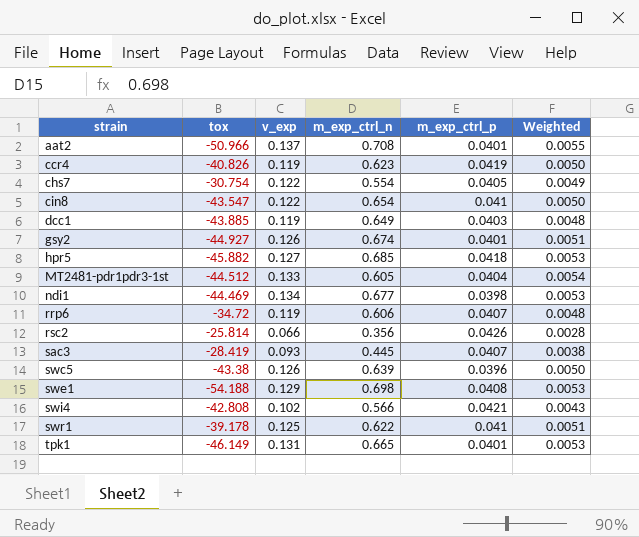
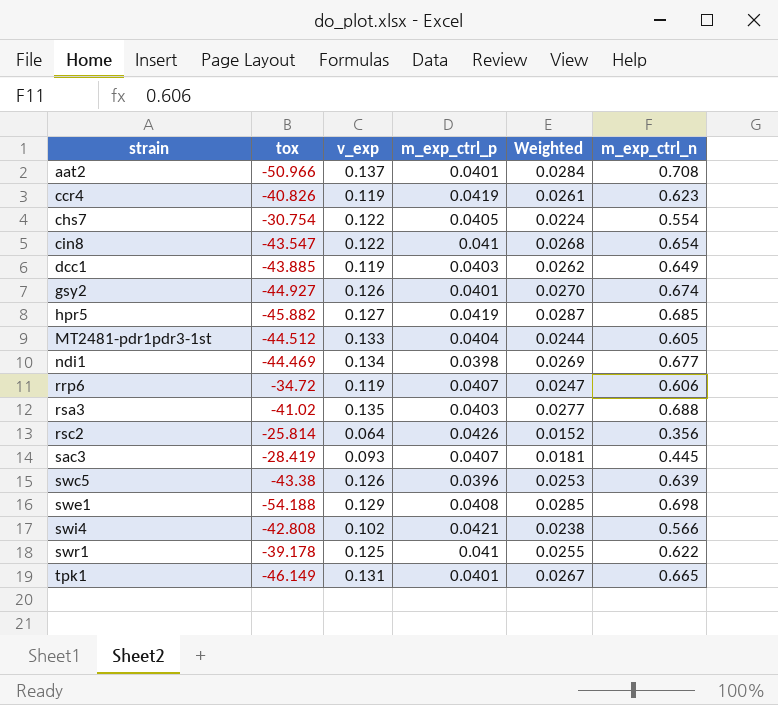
column Weighted | formula: [v_exp] * [m_exp_ctrl_p] -> [m_exp_ctrl_p] * [m_exp_ctrl_n]
column m_exp_ctrl_n | position: 4 -> 6
hpr5 | m_exp_ctrl_p: 0.0418 -> 0.0419
row rsa3: none -> -41.02 | 0.135 | 0.0403 | 0.0277 | 0.688
rsc2 | v_exp: 0.066 -> 0.064

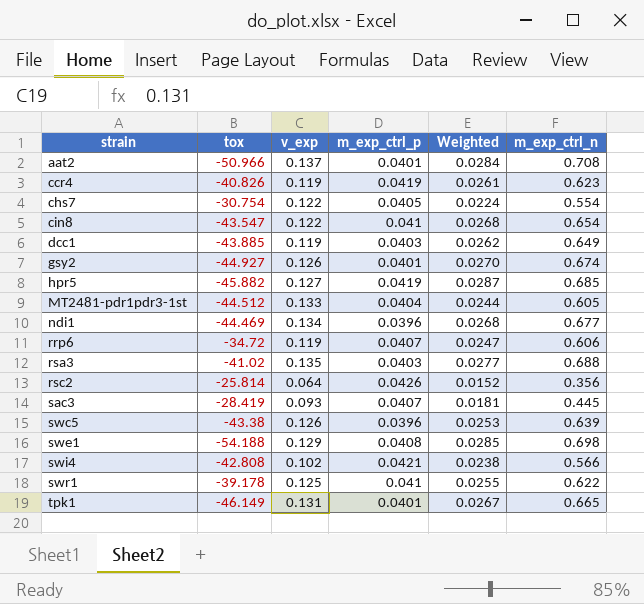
ndi1 | m_exp_ctrl_p: 0.0398 -> 0.0396
ndi1 | Weighted: 0.0269 -> 0.0268

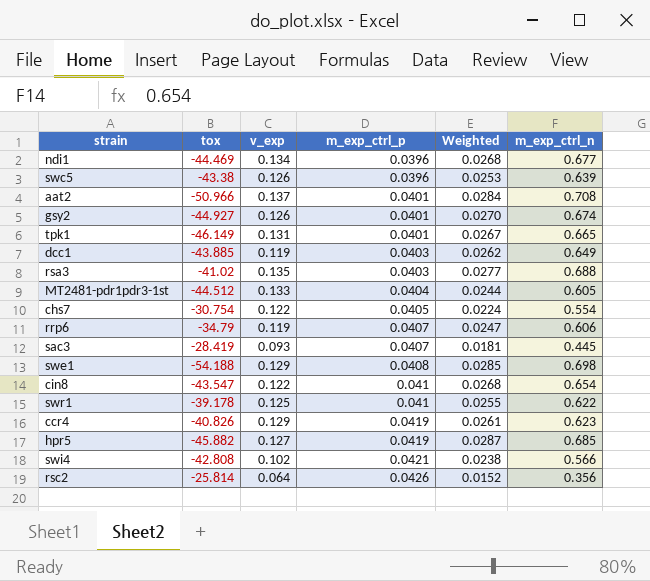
row order: strain ascending -> m_exp_ctrl_p ascending
rrp6 | tox: -34.72 -> -34.79
ccr4 | v_exp: 0.119 -> 0.129

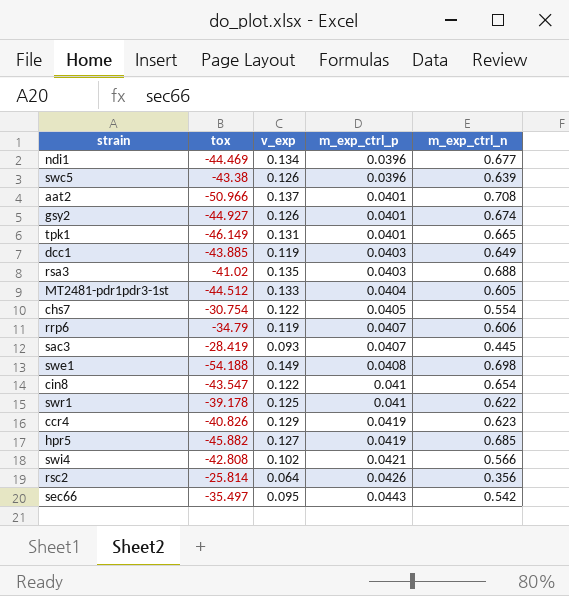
column Weighted | formula: [m_exp_ctrl_p] * [m_exp_ctrl_n] -> none
swe1 | v_exp: 0.129 -> 0.149
row sec66: none -> -35.497 | 0.095 | 0.0443 | 0.542

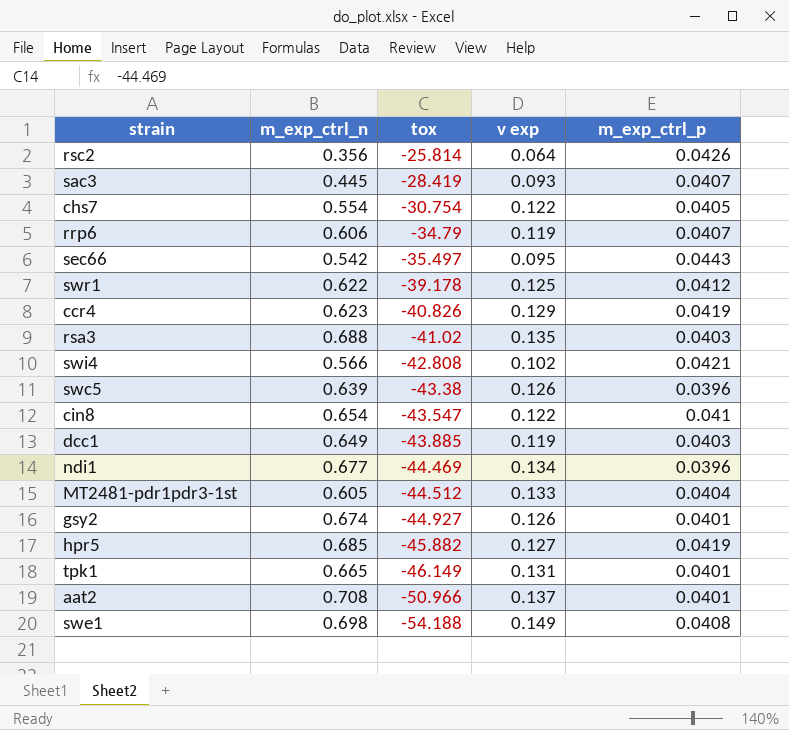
row order: m_exp_ctrl_p ascending -> tox descending
column m_exp_ctrl_n | position: 5 -> 2
column name: v_exp -> v exp
swr1 | m_exp_ctrl_p: 0.041 -> 0.0412

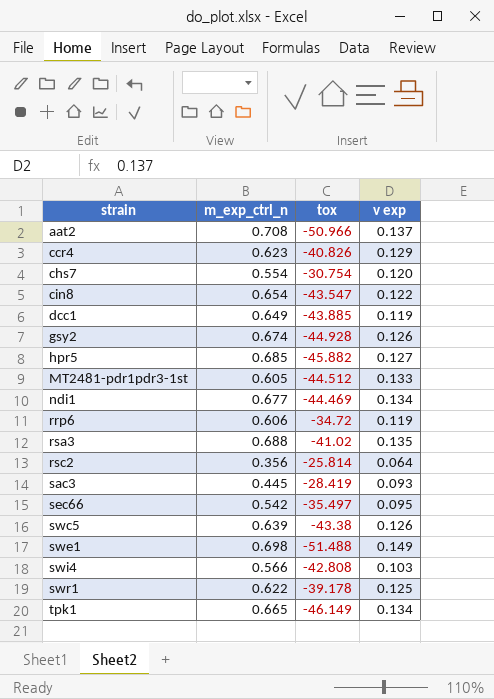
row order: tox descending -> strain ascending
column m_exp_ctrl_p | position: 5 -> none
chs7 | v exp: 0.122 -> 0.120
gsy2 | tox: -44.927 -> -44.928
rrp6 | tox: -34.79 -> -34.72
swe1 | tox: -54.188 -> -51.488
swi4 | v exp: 0.102 -> 0.103
tpk1 | v exp: 0.131 -> 0.134

